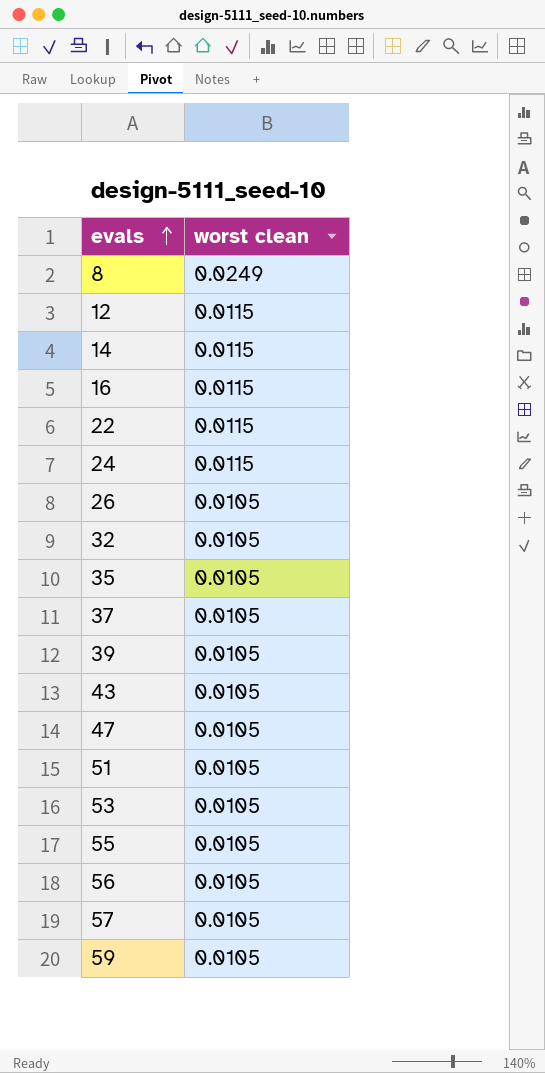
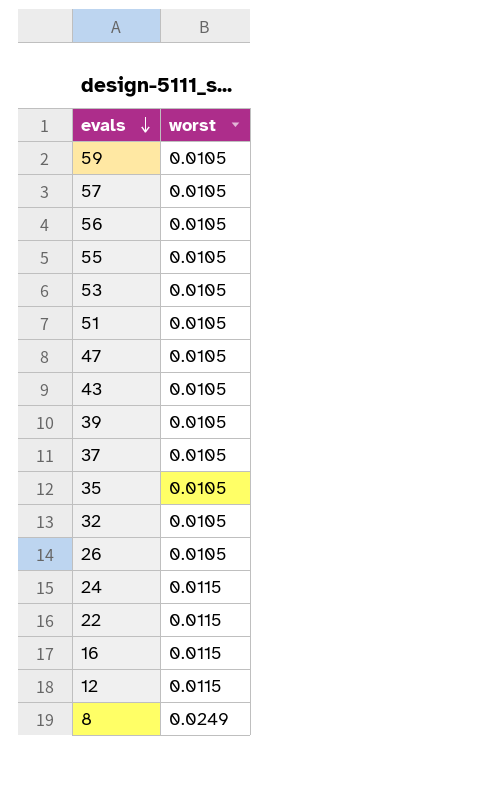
row order: evals ascending -> evals descending
column name: worst clean -> worst
row 14: 0.0115 -> none

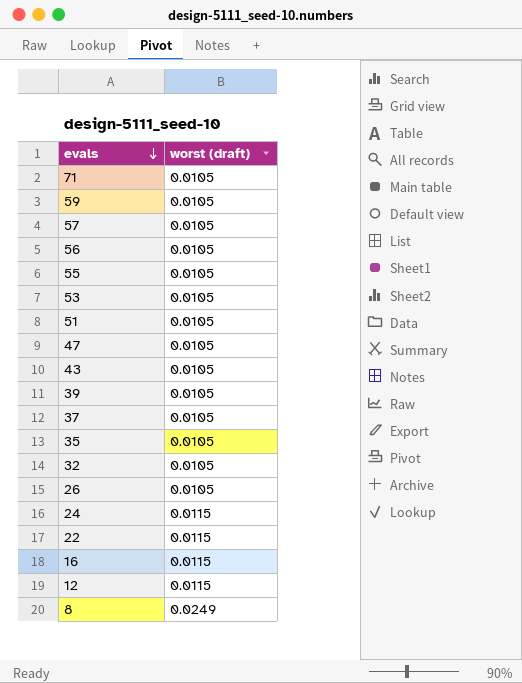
column name: worst -> worst (draft)
row 71: none -> 0.0105

